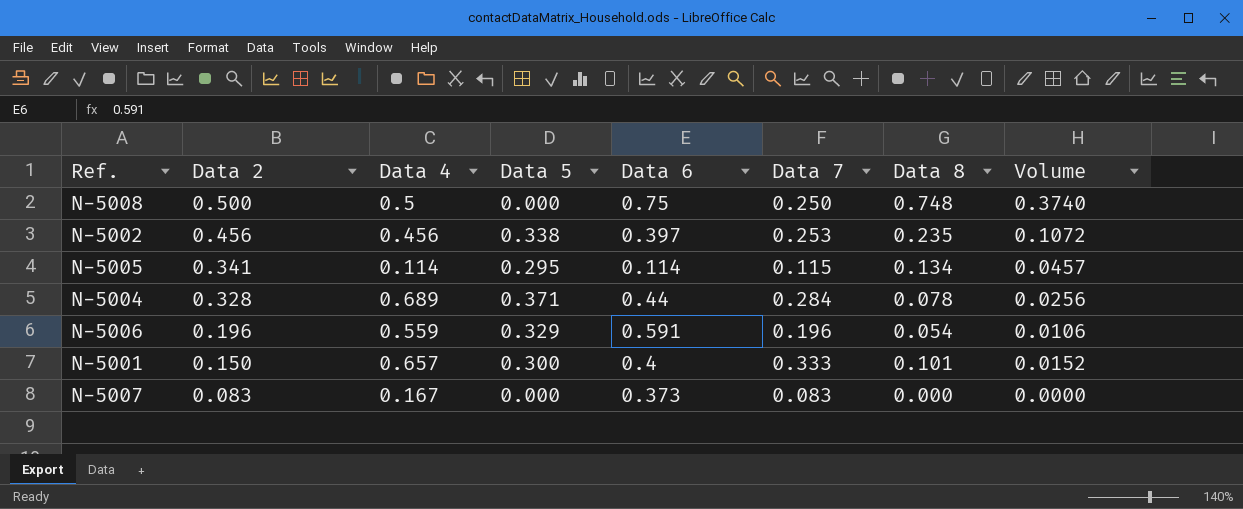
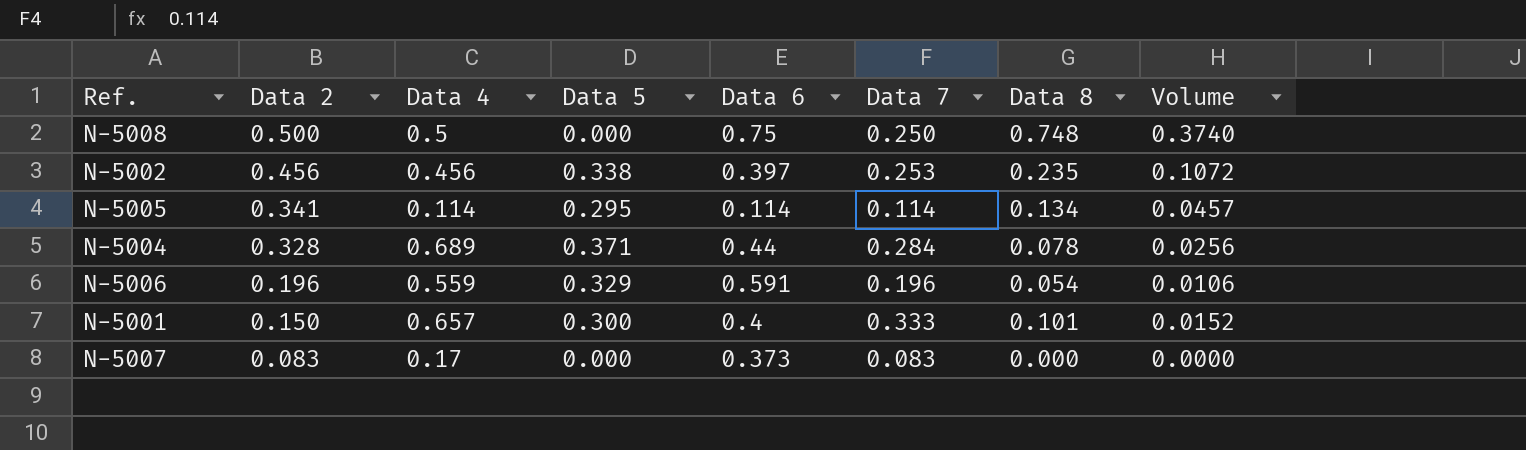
N-5005 | Data 7: 0.115 -> 0.114
N-5007 | Data 4: 0.167 -> 0.17

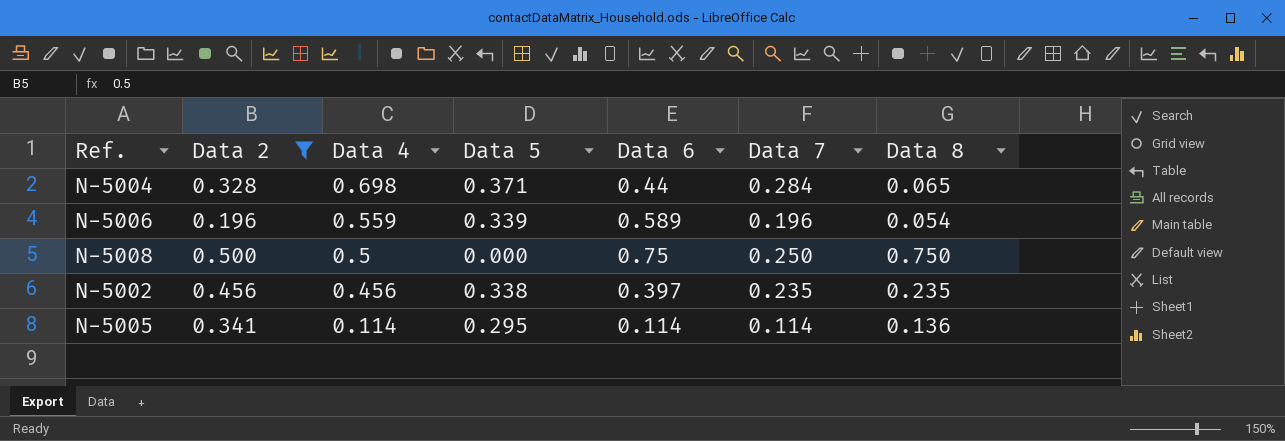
filter: none -> Data 2 >= 0.196
row order: Data 2 descending -> Data 4 descending
column Volume | formula: [Data 2] * [Data 8] -> none
N-5004 | Data 4: 0.689 -> 0.698
N-5004 | Data 8: 0.078 -> 0.065
N-5006 | Data 5: 0.329 -> 0.339
N-5006 | Data 6: 0.591 -> 0.589
N-5008 | Data 8: 0.748 -> 0.750
N-5002 | Data 7: 0.253 -> 0.235
N-5005 | Data 8: 0.134 -> 0.136

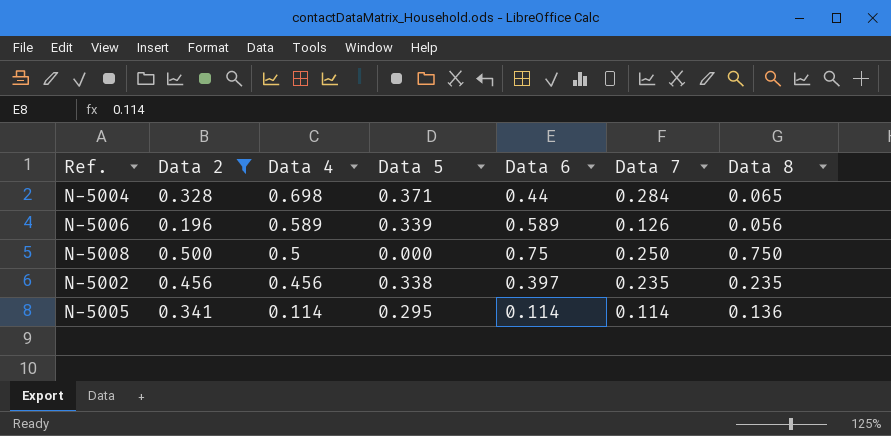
N-5006 | Data 4: 0.559 -> 0.589
N-5006 | Data 7: 0.196 -> 0.126
N-5006 | Data 8: 0.054 -> 0.056

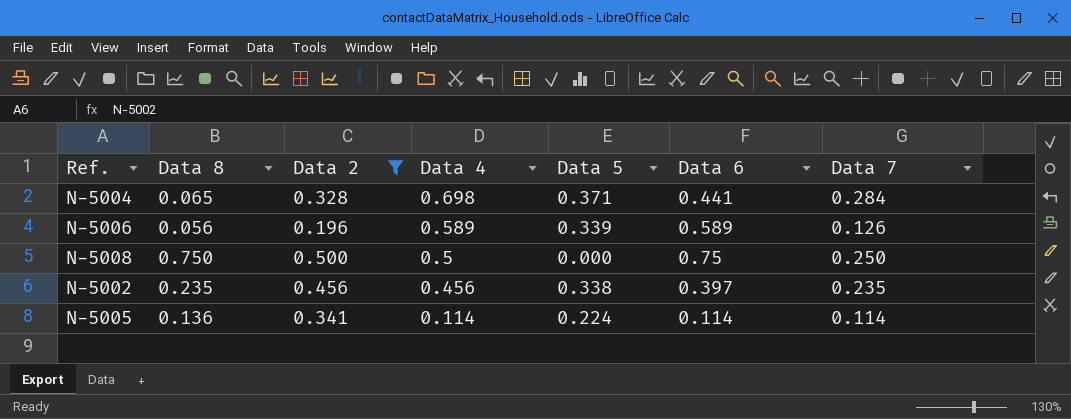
column Data 8 | position: 7 -> 2
N-5004 | Data 6: 0.44 -> 0.441
N-5005 | Data 5: 0.295 -> 0.224

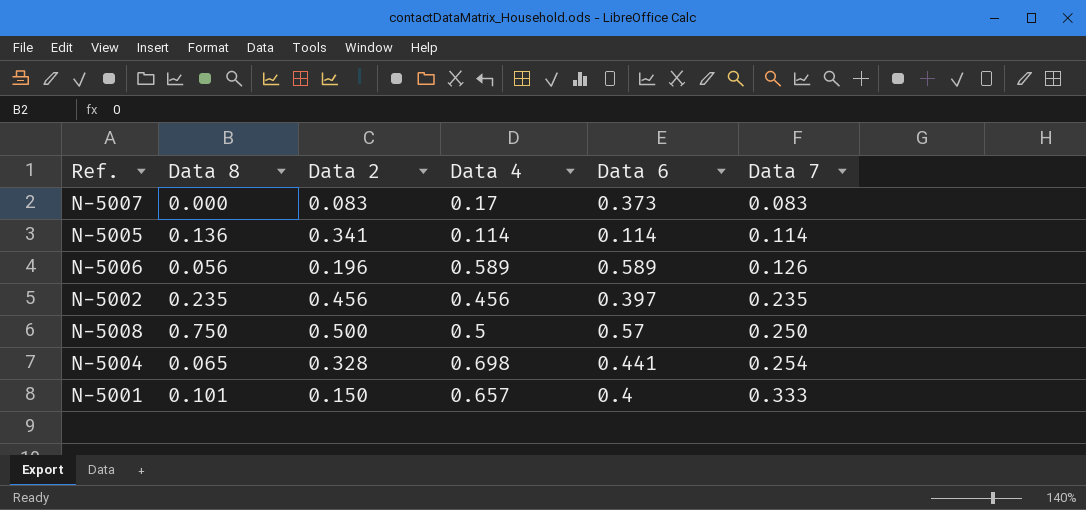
filter: Data 2 >= 0.196 -> none
row order: Data 4 descending -> Data 7 ascending
column Data 5 | position: 5 -> none
N-5008 | Data 6: 0.75 -> 0.57
N-5004 | Data 7: 0.284 -> 0.254

